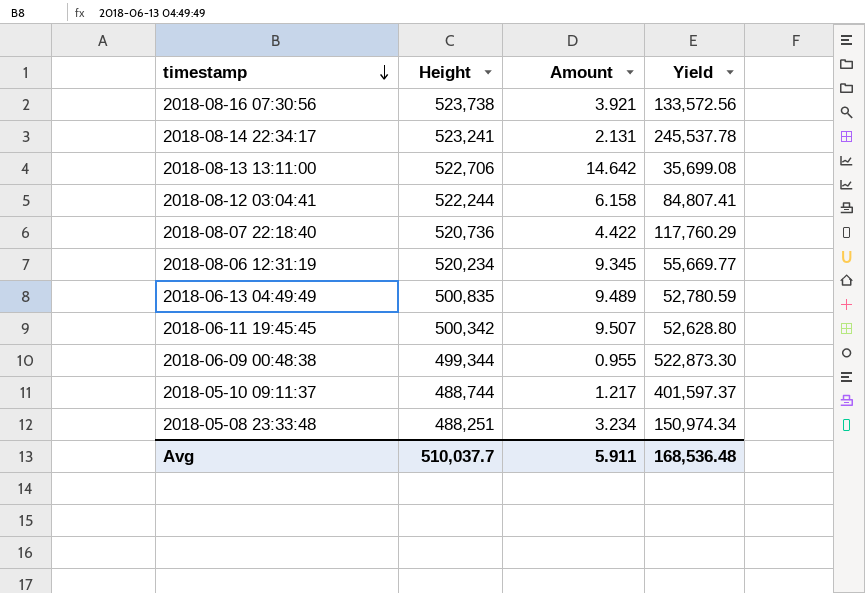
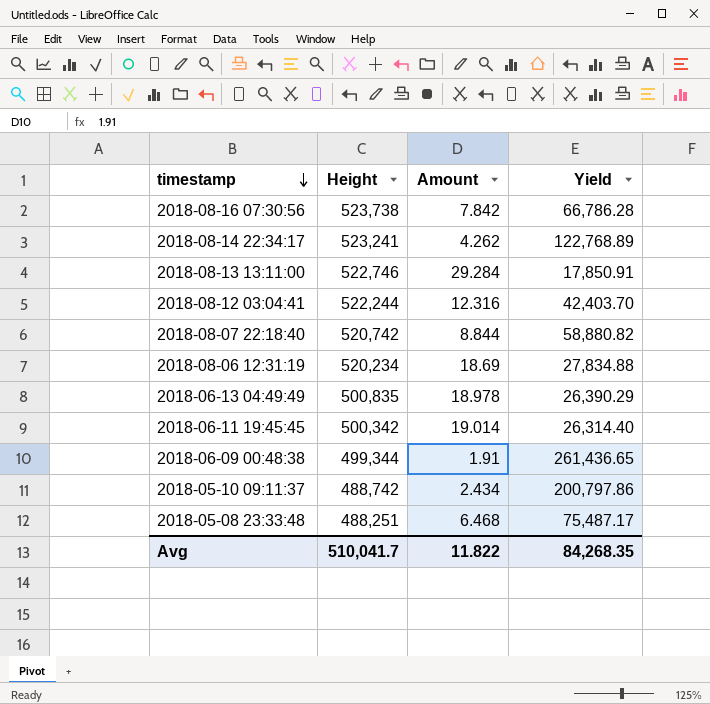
2018-08-16 07:30:56 | Amount: 3.921 -> 7.842
2018-08-16 07:30:56 | Yield: 133,572.56 -> 66,786.28
2018-08-14 22:34:17 | Amount: 2.131 -> 4.262
2018-08-14 22:34:17 | Yield: 245,537.78 -> 122,768.89
2018-08-13 13:11:00 | Height: 522,706 -> 522,746
2018-08-13 13:11:00 | Amount: 14.642 -> 29.284
2018-08-13 13:11:00 | Yield: 35,699.08 -> 17,850.91
2018-08-12 03:04:41 | Amount: 6.158 -> 12.316
2018-08-12 03:04:41 | Yield: 84,807.41 -> 42,403.70
2018-08-07 22:18:40 | Height: 520,736 -> 520,742
2018-08-07 22:18:40 | Amount: 4.422 -> 8.844
2018-08-07 22:18:40 | Yield: 117,760.29 -> 58,880.82
2018-08-06 12:31:19 | Amount: 9.345 -> 18.69
2018-08-06 12:31:19 | Yield: 55,669.77 -> 27,834.88
2018-06-13 04:49:49 | Amount: 9.489 -> 18.978
2018-06-13 04:49:49 | Yield: 52,780.59 -> 26,390.29
2018-06-11 19:45:45 | Amount: 9.507 -> 19.014
2018-06-11 19:45:45 | Yield: 52,628.80 -> 26,314.40
2018-06-09 00:48:38 | Amount: 0.955 -> 1.91
2018-06-09 00:48:38 | Yield: 522,873.30 -> 261,436.65
2018-05-10 09:11:37 | Height: 488,744 -> 488,742
2018-05-10 09:11:37 | Amount: 1.217 -> 2.434
2018-05-10 09:11:37 | Yield: 401,597.37 -> 200,797.86
2018-05-08 23:33:48 | Amount: 3.234 -> 6.468
2018-05-08 23:33:48 | Yield: 150,974.34 -> 75,487.17
Avg | Height: 510,037.7 -> 510,041.7
Avg | Amount: 5.911 -> 11.822
Avg | Yield: 168,536.48 -> 84,268.35

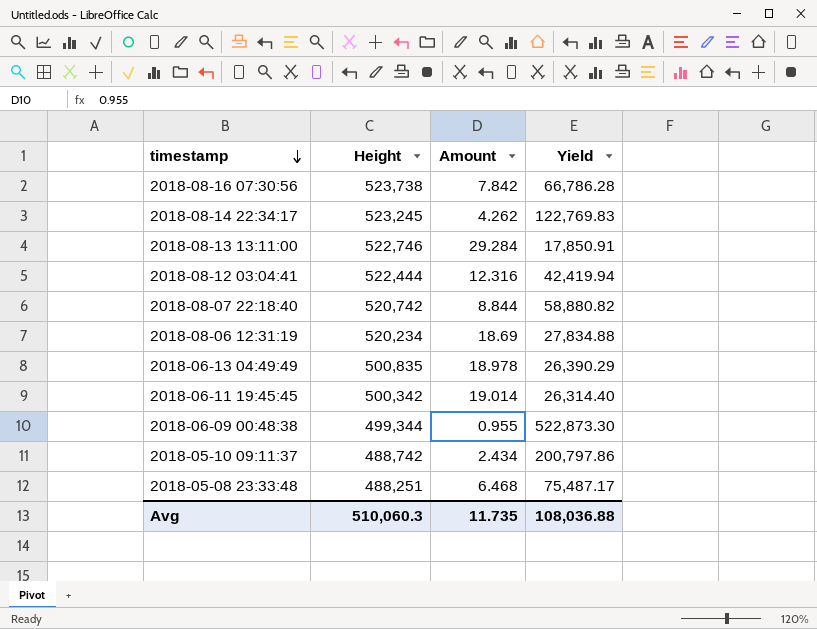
2018-08-14 22:34:17 | Height: 523,241 -> 523,245
2018-08-14 22:34:17 | Yield: 122,768.89 -> 122,769.83
2018-08-12 03:04:41 | Height: 522,244 -> 522,444
2018-08-12 03:04:41 | Yield: 42,403.70 -> 42,419.94
2018-06-09 00:48:38 | Amount: 1.91 -> 0.955
2018-06-09 00:48:38 | Yield: 261,436.65 -> 522,873.30
Avg | Height: 510,041.7 -> 510,060.3
Avg | Amount: 11.822 -> 11.735
Avg | Yield: 84,268.35 -> 108,036.88

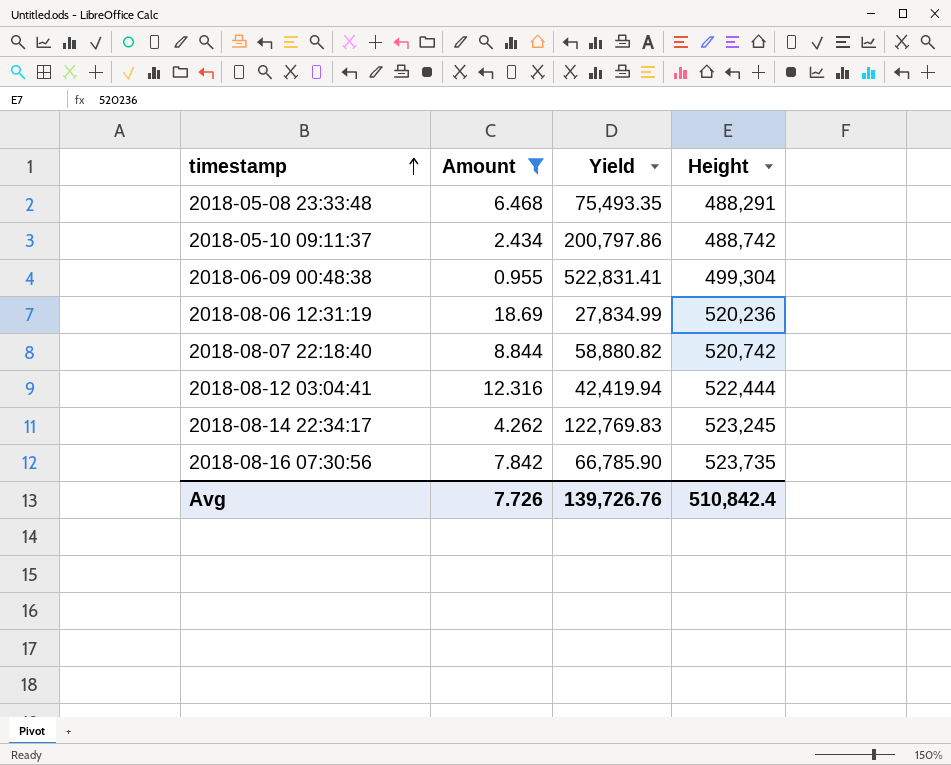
filter: none -> Amount <= 18.69
row order: timestamp descending -> timestamp ascending
column Height | position: 2 -> 4
2018-05-08 23:33:48 | Yield: 75,487.17 -> 75,493.35
2018-05-08 23:33:48 | Height: 488,251 -> 488,291
2018-06-09 00:48:38 | Yield: 522,873.30 -> 522,831.41
2018-06-09 00:48:38 | Height: 499,344 -> 499,304
2018-08-06 12:31:19 | Yield: 27,834.88 -> 27,834.99
2018-08-06 12:31:19 | Height: 520,234 -> 520,236
2018-08-16 07:30:56 | Yield: 66,786.28 -> 66,785.90
2018-08-16 07:30:56 | Height: 523,738 -> 523,735
Avg | Amount: 11.735 -> 7.726
Avg | Yield: 108,036.88 -> 139,726.76
Avg | Height: 510,060.3 -> 510,842.4

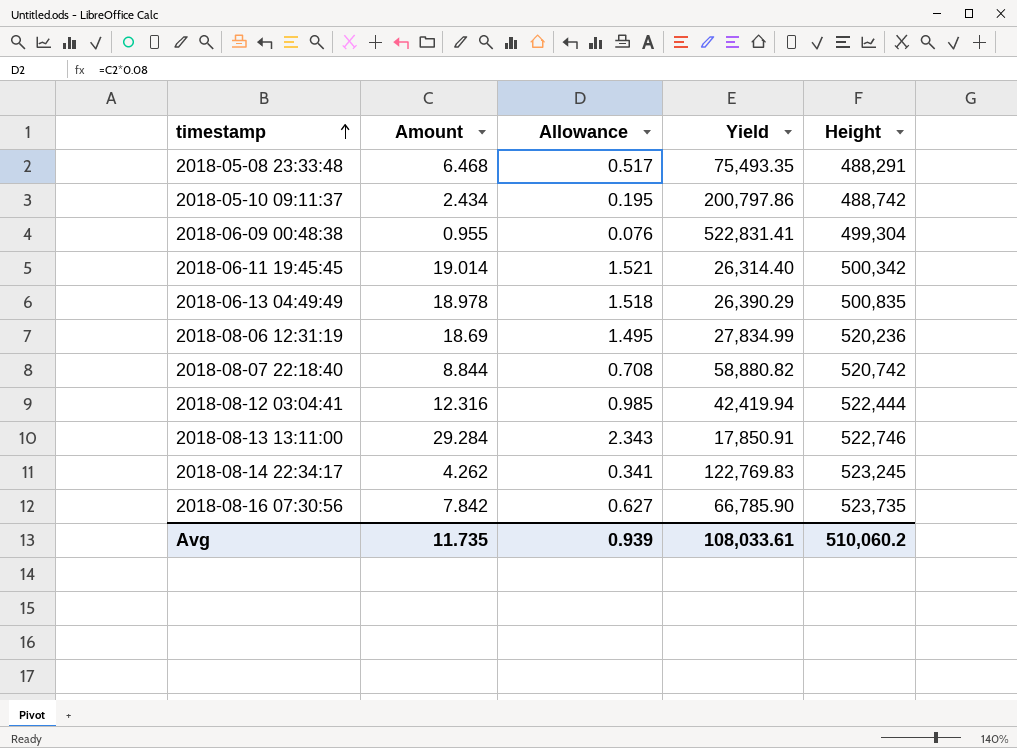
filter: Amount <= 18.69 -> none
column Allowance | formula: none -> [Amount] * 0.08
Avg | Amount: 7.726 -> 11.735
Avg | Yield: 139,726.76 -> 108,033.61
Avg | Height: 510,842.4 -> 510,060.2

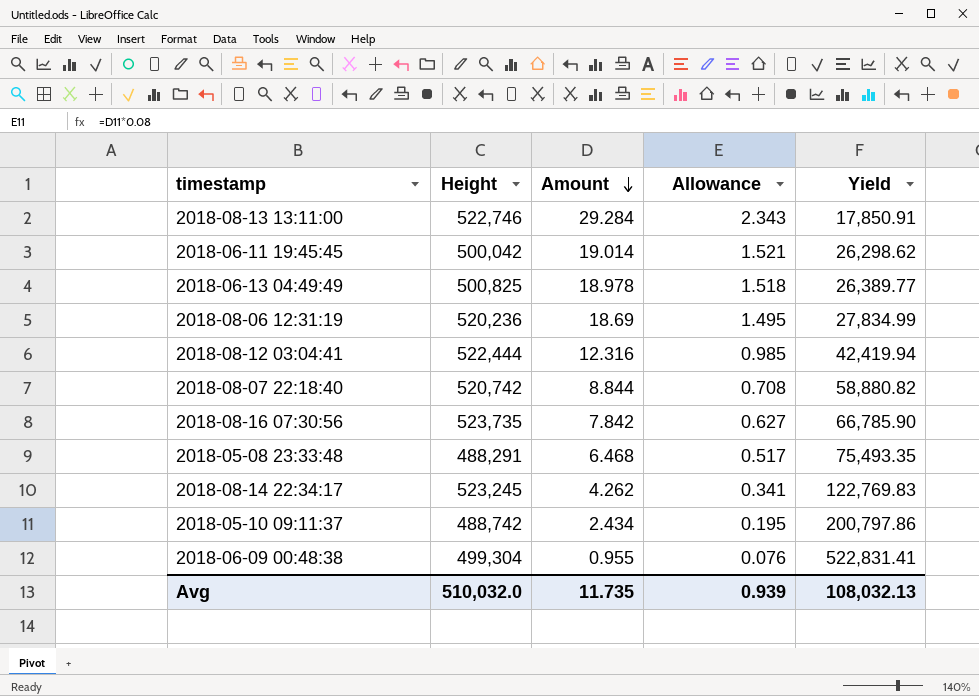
row order: timestamp ascending -> Amount descending
column Height | position: 5 -> 2
2018-06-11 19:45:45 | Height: 500,342 -> 500,042
2018-06-11 19:45:45 | Yield: 26,314.40 -> 26,298.62
2018-06-13 04:49:49 | Height: 500,835 -> 500,825
2018-06-13 04:49:49 | Yield: 26,390.29 -> 26,389.77
Avg | Height: 510,060.2 -> 510,032.0
Avg | Yield: 108,033.61 -> 108,032.13

